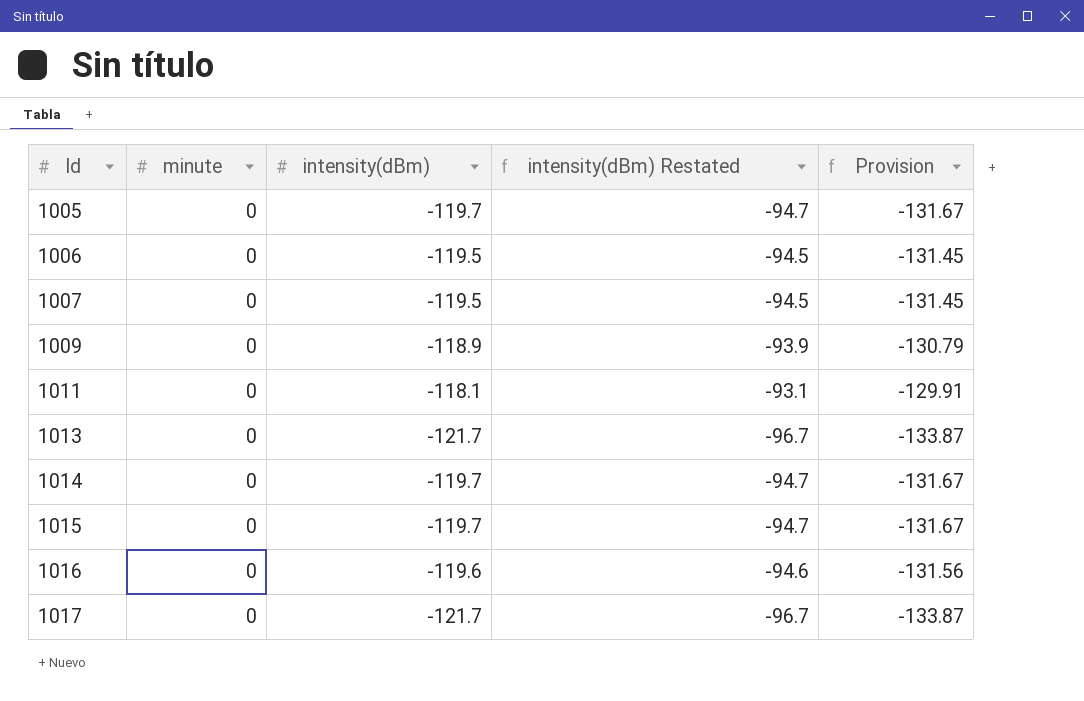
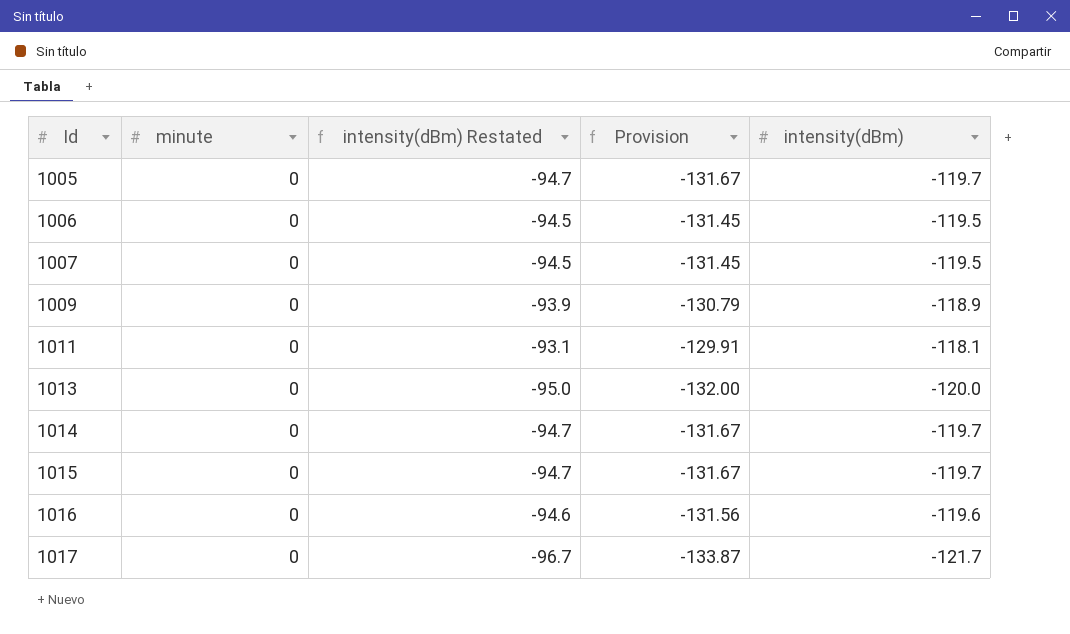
column intensity(dBm) | position: 3 -> 5
1013 | intensity(dBm) Restated: -96.7 -> -95.0
1013 | Provision: -133.87 -> -132.00
1013 | intensity(dBm): -121.7 -> -120.0

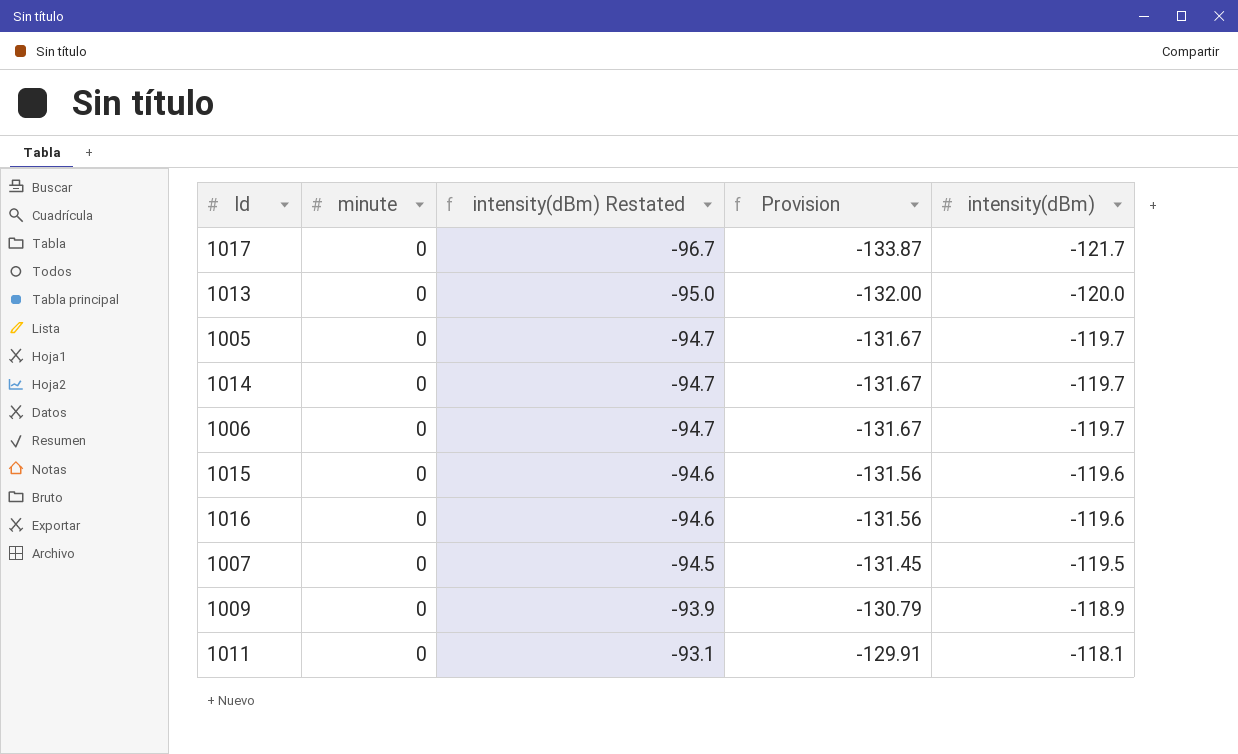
row order: Id ascending -> intensity(dBm) Restated ascending
1006 | intensity(dBm) Restated: -94.5 -> -94.7
1006 | Provision: -131.45 -> -131.67
1006 | intensity(dBm): -119.5 -> -119.7
1015 | intensity(dBm) Restated: -94.7 -> -94.6
1015 | Provision: -131.67 -> -131.56
1015 | intensity(dBm): -119.7 -> -119.6

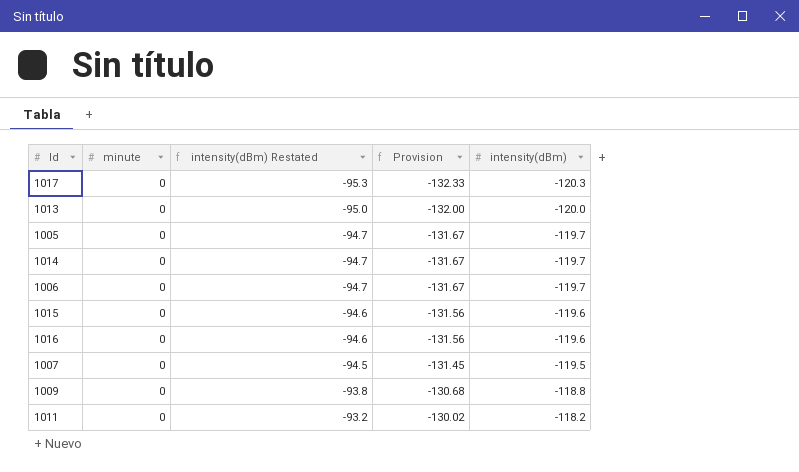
1017 | intensity(dBm) Restated: -96.7 -> -95.3
1017 | Provision: -133.87 -> -132.33
1017 | intensity(dBm): -121.7 -> -120.3
1009 | intensity(dBm) Restated: -93.9 -> -93.8
1009 | Provision: -130.79 -> -130.68
1009 | intensity(dBm): -118.9 -> -118.8
1011 | intensity(dBm) Restated: -93.1 -> -93.2
1011 | Provision: -129.91 -> -130.02
1011 | intensity(dBm): -118.1 -> -118.2

